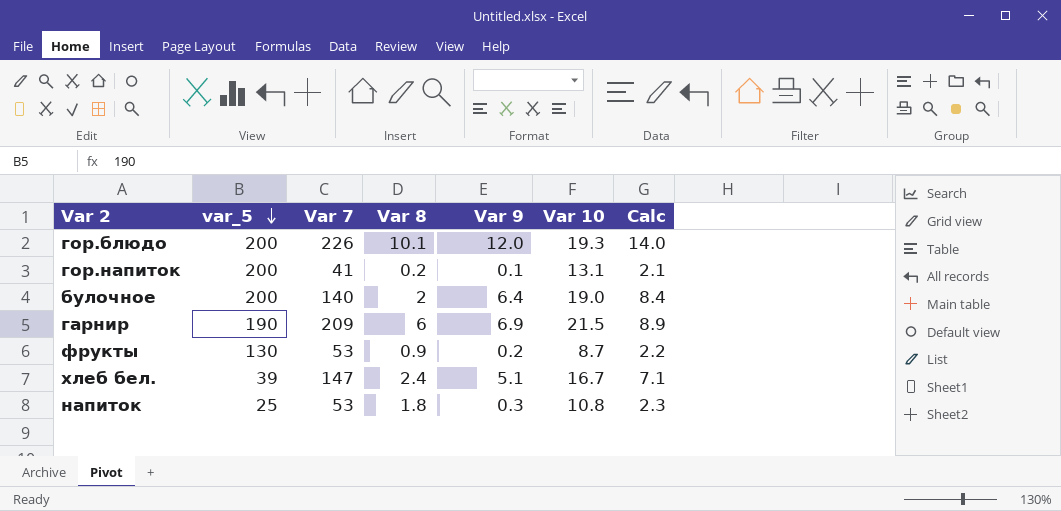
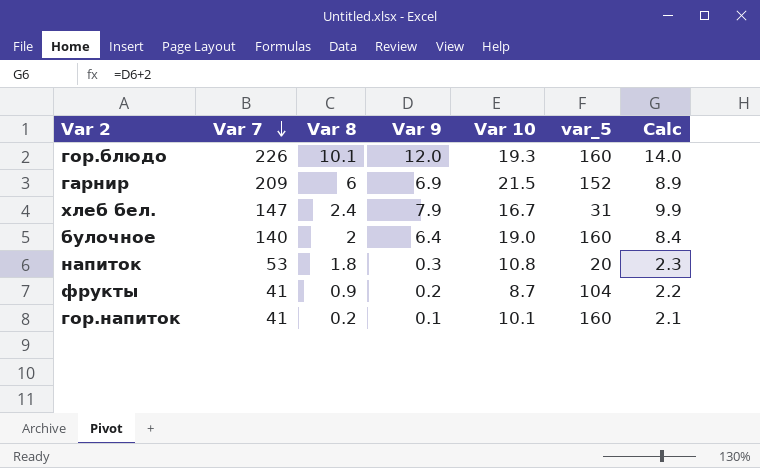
row order: var_5 descending -> Var 7 descending
column var_5 | position: 2 -> 6
гор.блюдо | var_5: 200 -> 160
гарнир | var_5: 190 -> 152
хлеб бел. | Var 9: 5.1 -> 7.9
хлеб бел. | var_5: 39 -> 31
хлеб бел. | Calc: 7.1 -> 9.9
булочное | var_5: 200 -> 160
напиток | var_5: 25 -> 20
фрукты | Var 7: 53 -> 41
фрукты | var_5: 130 -> 104
гор.напиток | Var 10: 13.1 -> 10.1
гор.напиток | var_5: 200 -> 160

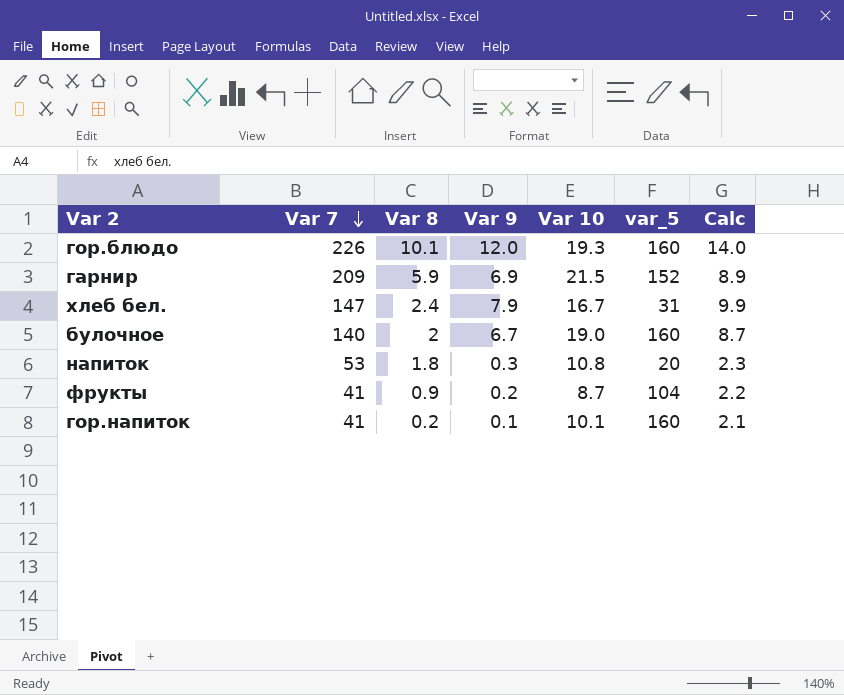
гарнир | Var 8: 6 -> 5.9
булочное | Var 9: 6.4 -> 6.7
булочное | Calc: 8.4 -> 8.7

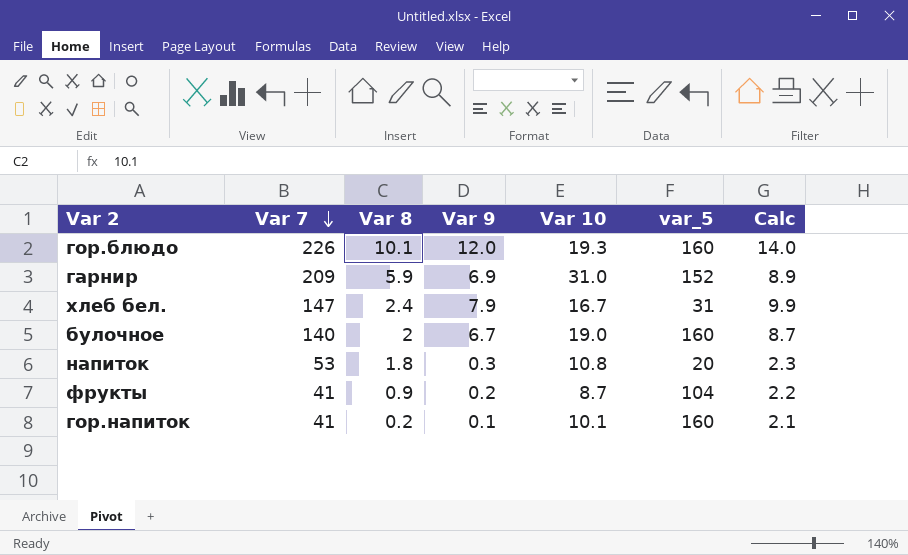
гарнир | Var 10: 21.5 -> 31.0

